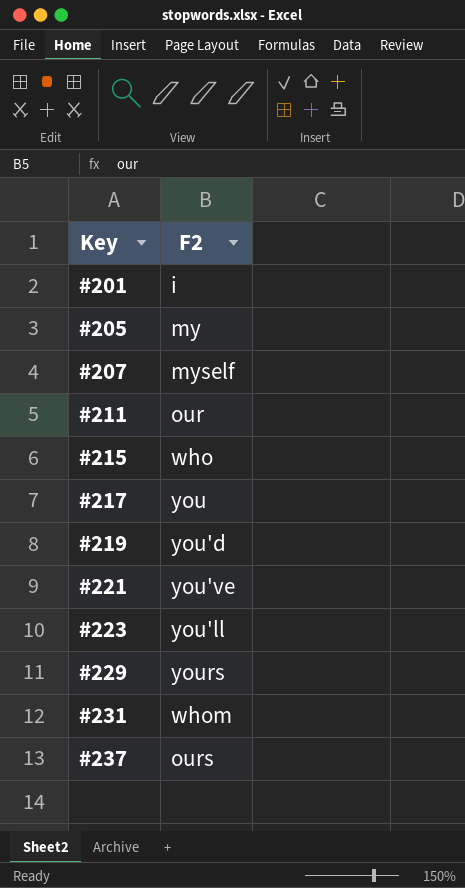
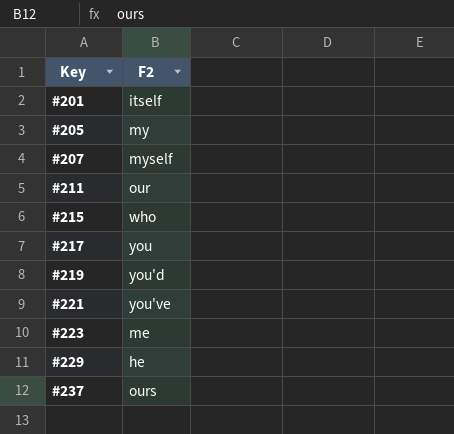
row #231: whom -> none
#201 | F2: i -> itself
#223 | F2: you'll -> me
#229 | F2: yours -> he

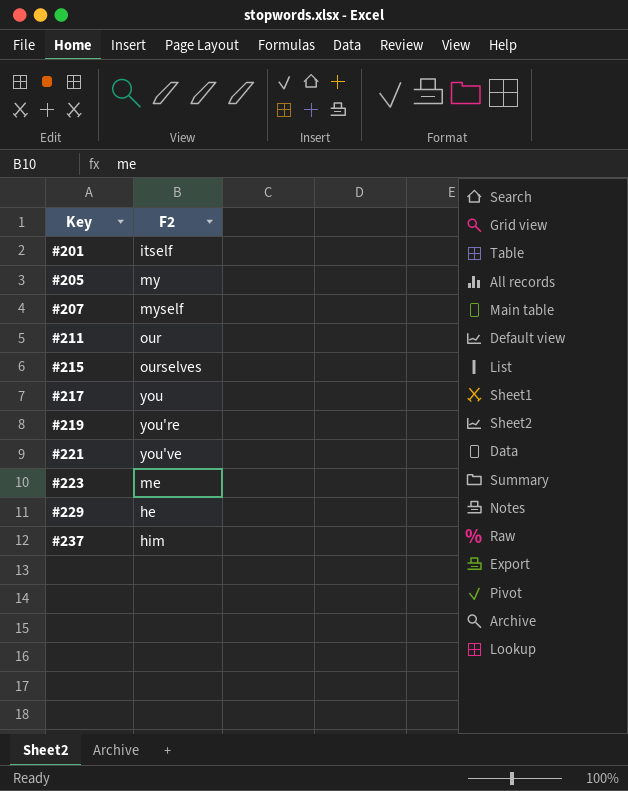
#215 | F2: who -> ourselves
#219 | F2: you'd -> you're
#237 | F2: ours -> him

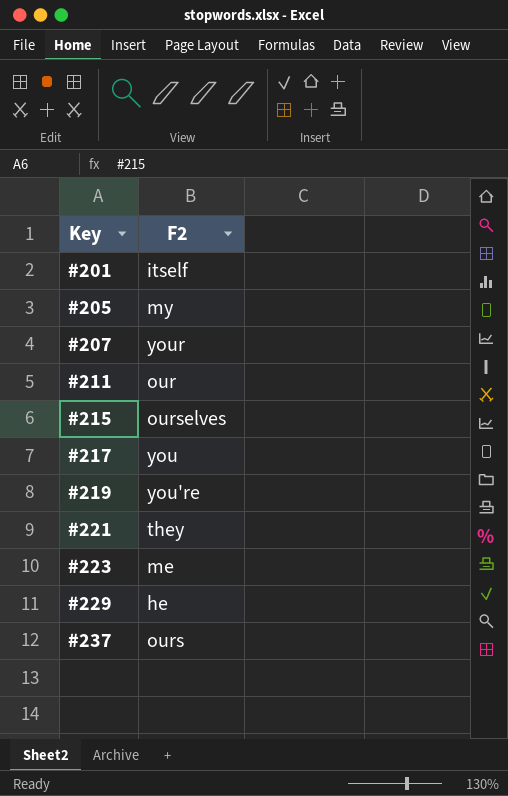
#207 | F2: myself -> your
#221 | F2: you've -> they
#237 | F2: him -> ours

